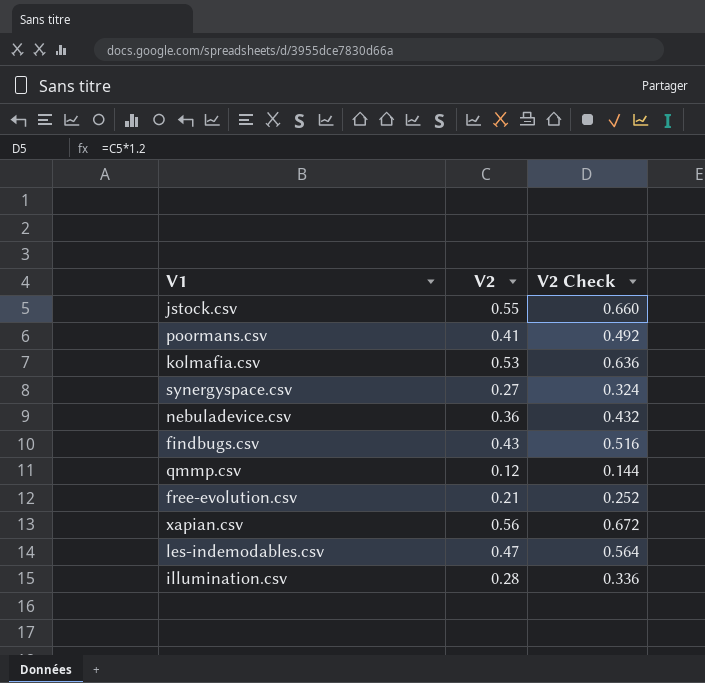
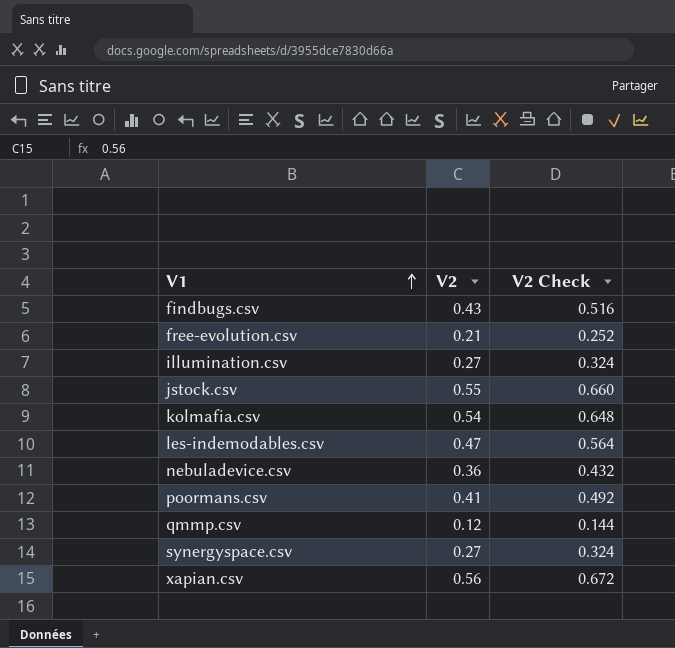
row order: none -> V1 ascending
illumination.csv | V2: 0.28 -> 0.27
illumination.csv | V2 Check: 0.336 -> 0.324
kolmafia.csv | V2: 0.53 -> 0.54
kolmafia.csv | V2 Check: 0.636 -> 0.648

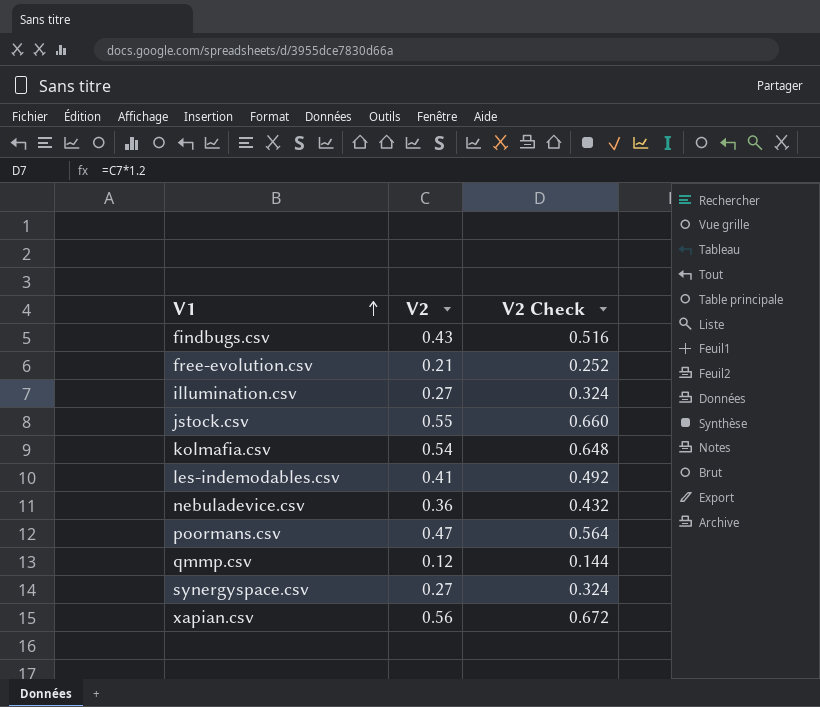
les-indemodables.csv | V2: 0.47 -> 0.41
les-indemodables.csv | V2 Check: 0.564 -> 0.492
poormans.csv | V2: 0.41 -> 0.47
poormans.csv | V2 Check: 0.492 -> 0.564

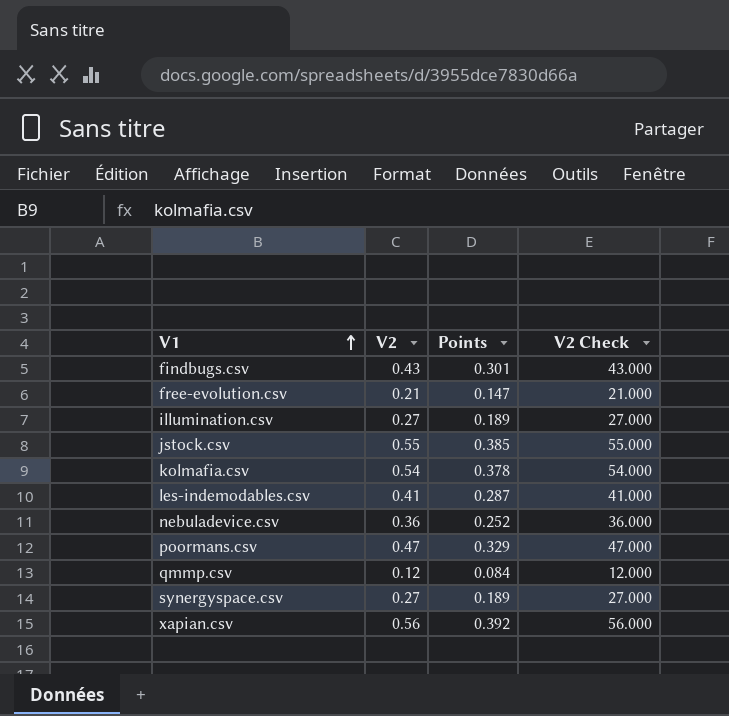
column Points | formula: none -> [V2] * 0.7
column V2 Check | formula: [V2] * 1.2 -> [V2] * 100

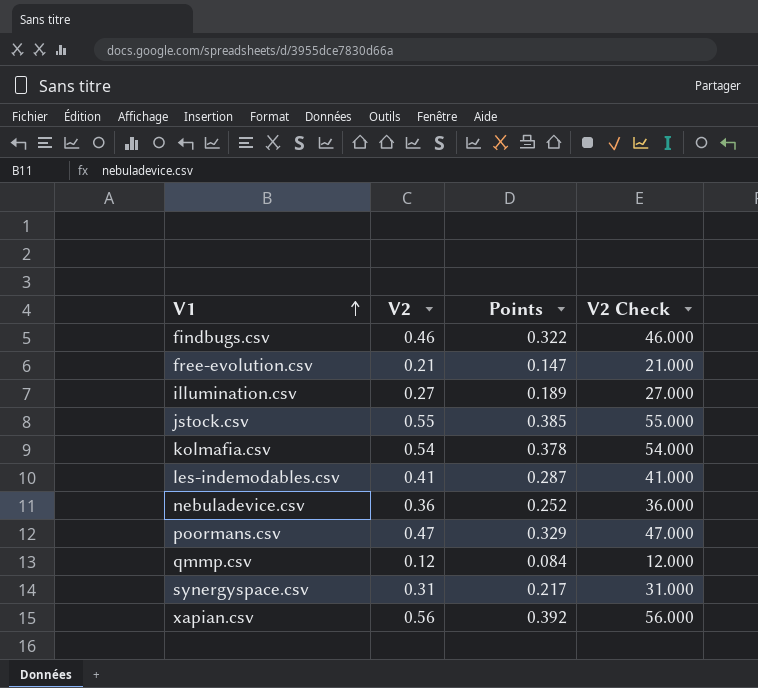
findbugs.csv | V2: 0.43 -> 0.46
findbugs.csv | Points: 0.301 -> 0.322
findbugs.csv | V2 Check: 43.000 -> 46.000
synergyspace.csv | V2: 0.27 -> 0.31
synergyspace.csv | Points: 0.189 -> 0.217
synergyspace.csv | V2 Check: 27.000 -> 31.000

